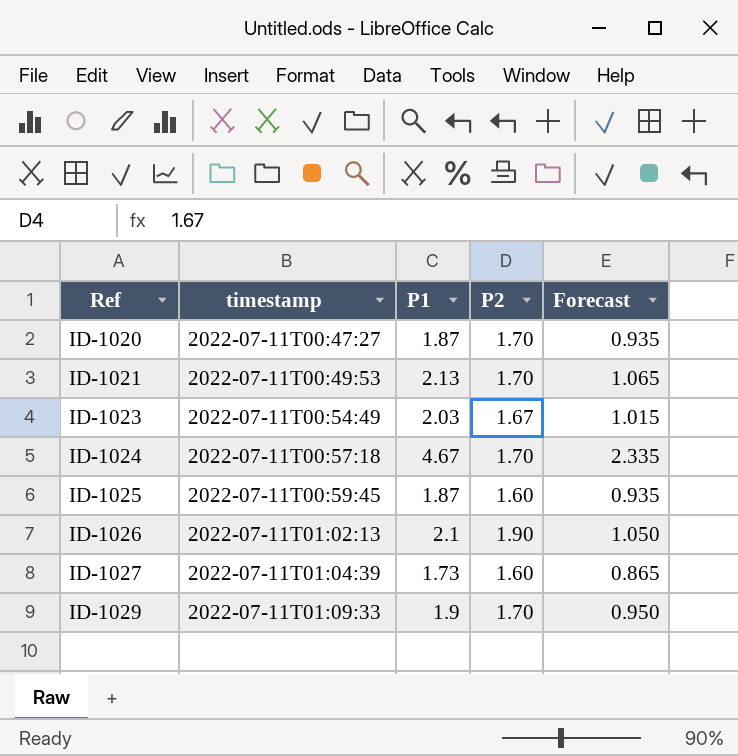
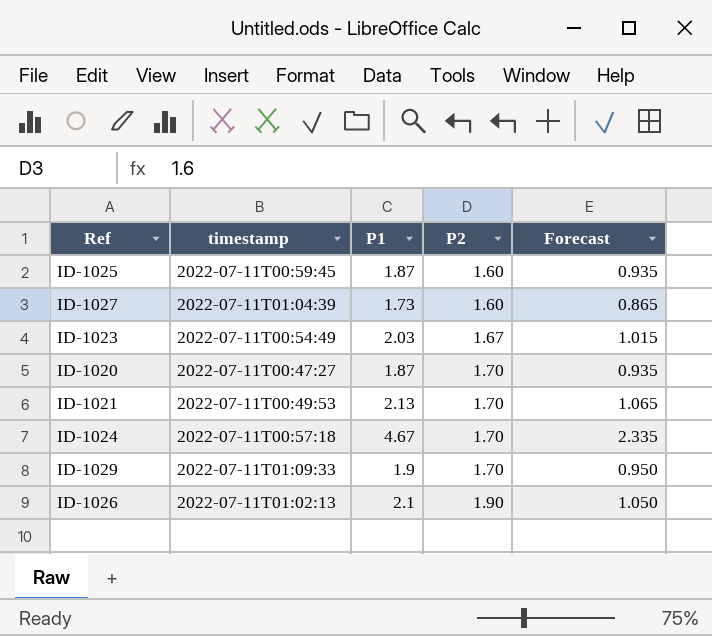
row order: Ref ascending -> P2 ascending

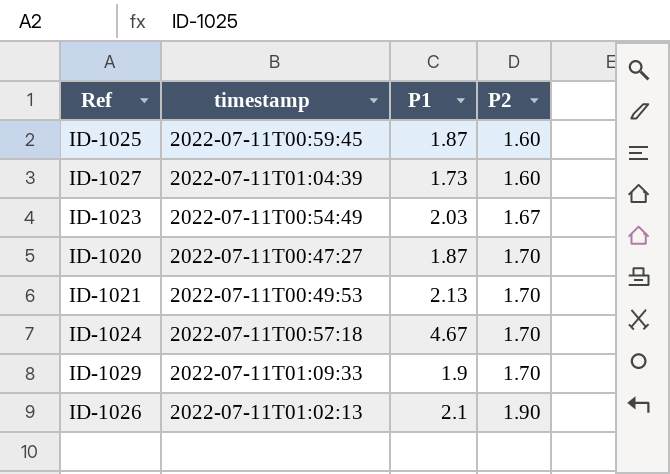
column Forecast | formula: [P1] * 0.5 -> none

